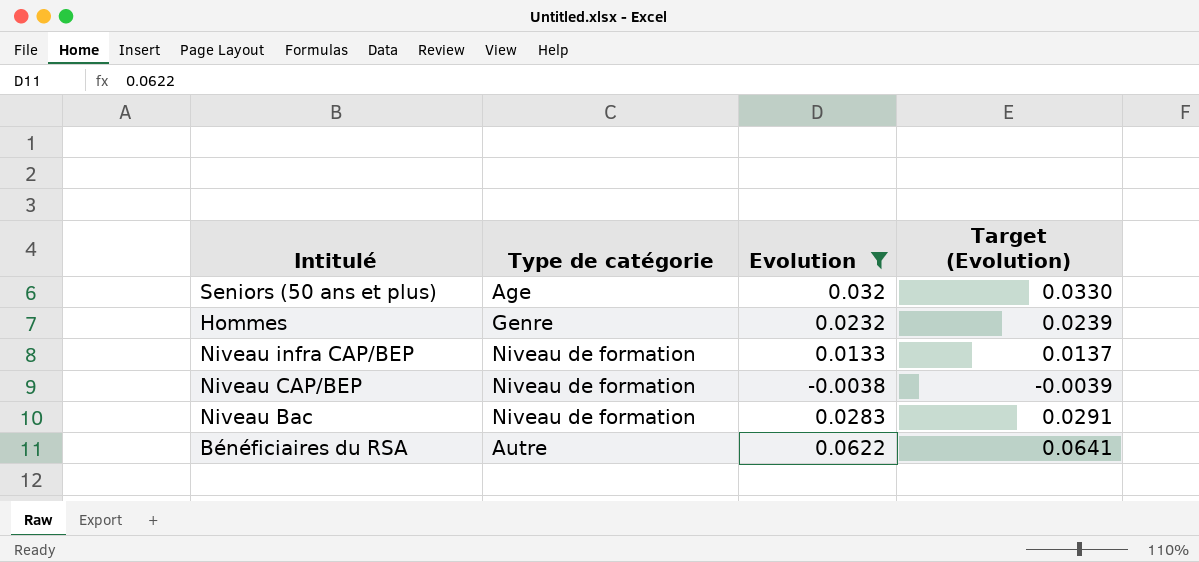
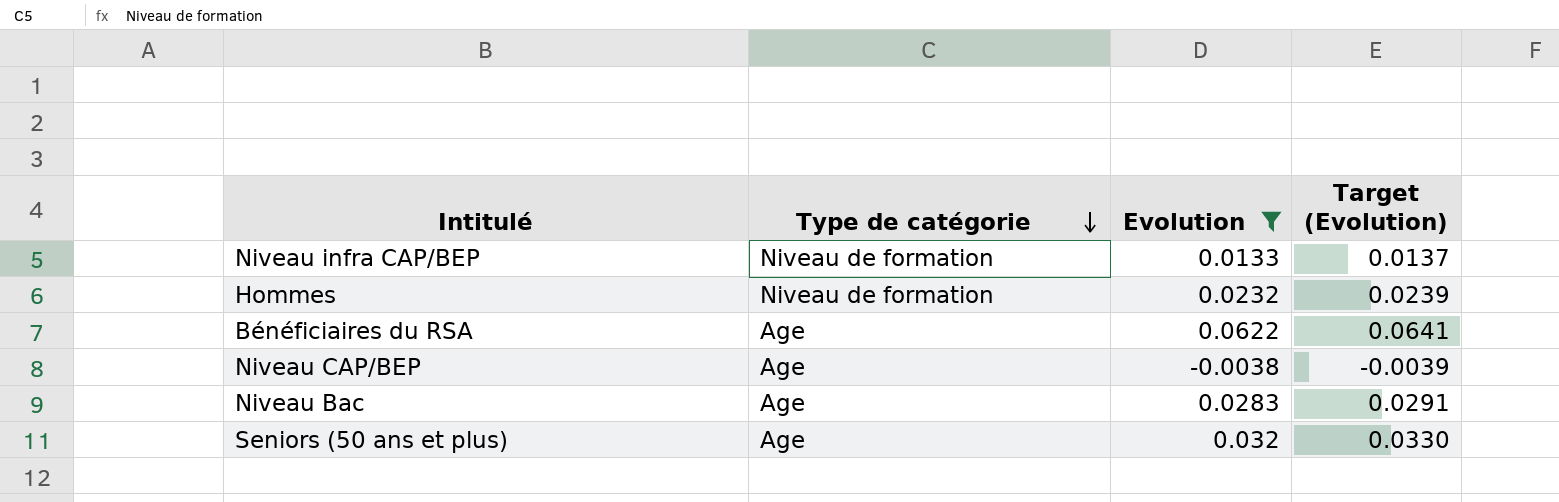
row order: none -> Type de catégorie descending
Hommes | Type de catégorie: Genre -> Niveau de formation
Bénéficiaires du RSA | Type de catégorie: Autre -> Age
Niveau CAP/BEP | Type de catégorie: Niveau de formation -> Age
Niveau Bac | Type de catégorie: Niveau de formation -> Age

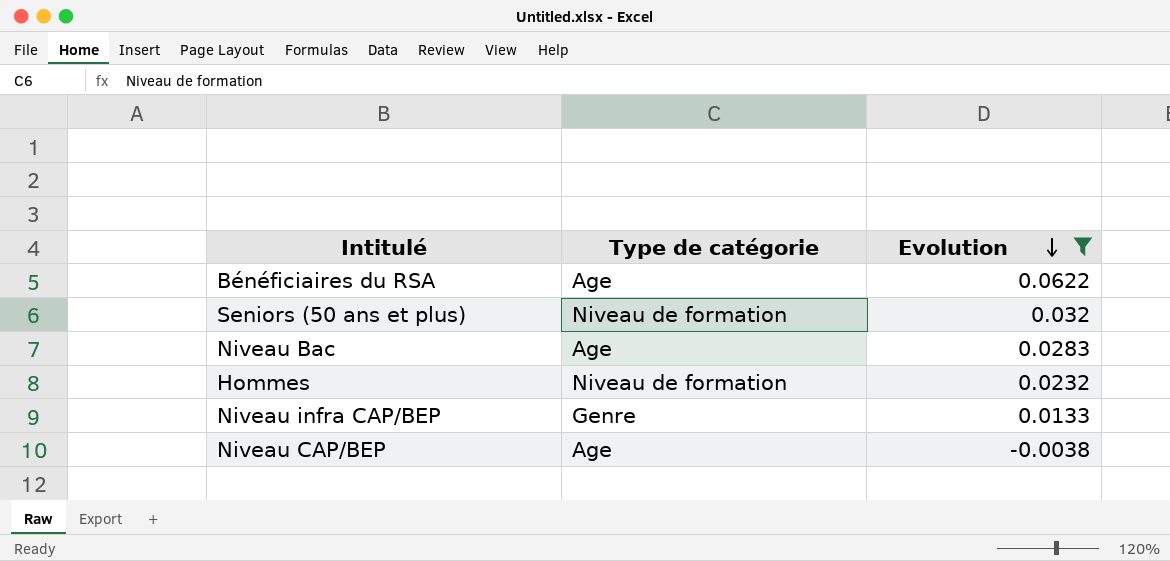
row order: Type de catégorie descending -> Evolution descending
column Target (Evolution) | formula: [Evolution] * 1.03 -> none
Seniors (50 ans et plus) | Type de catégorie: Age -> Niveau de formation
Niveau infra CAP/BEP | Type de catégorie: Niveau de formation -> Genre

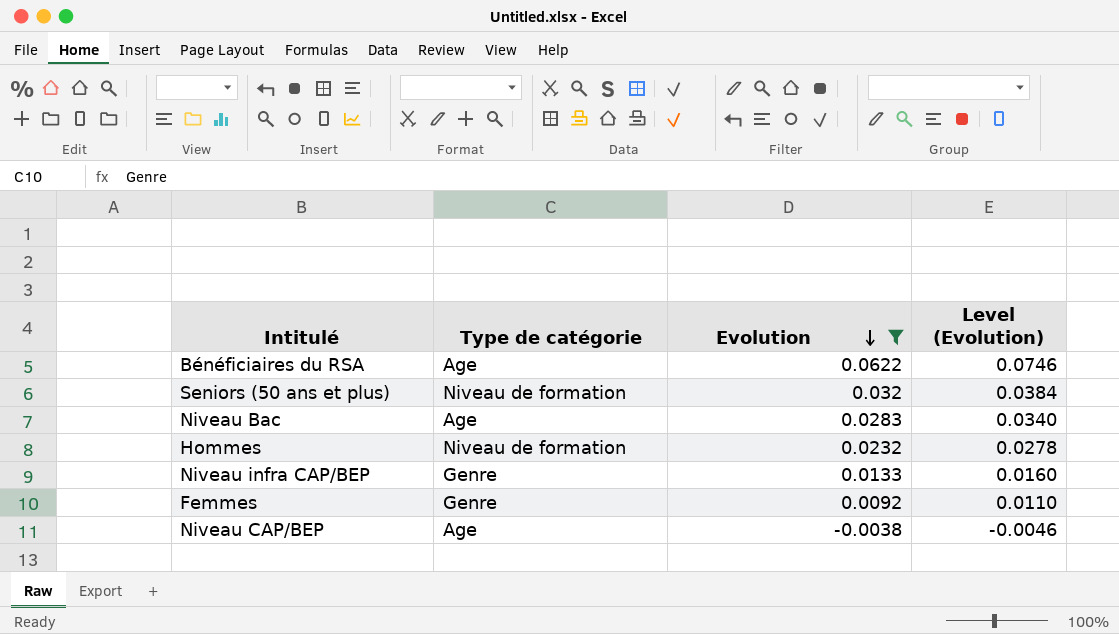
column Level (Evolution) | formula: none -> [Evolution] * 1.2
row Femmes: none -> Genre | 0.0092 | 0.0110

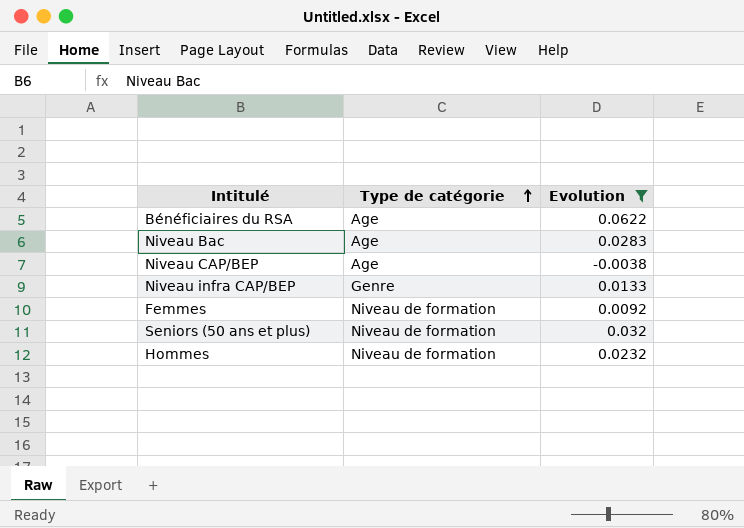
row order: Evolution descending -> Type de catégorie ascending
column Level (Evolution) | formula: [Evolution] * 1.2 -> none
Femmes | Type de catégorie: Genre -> Niveau de formation

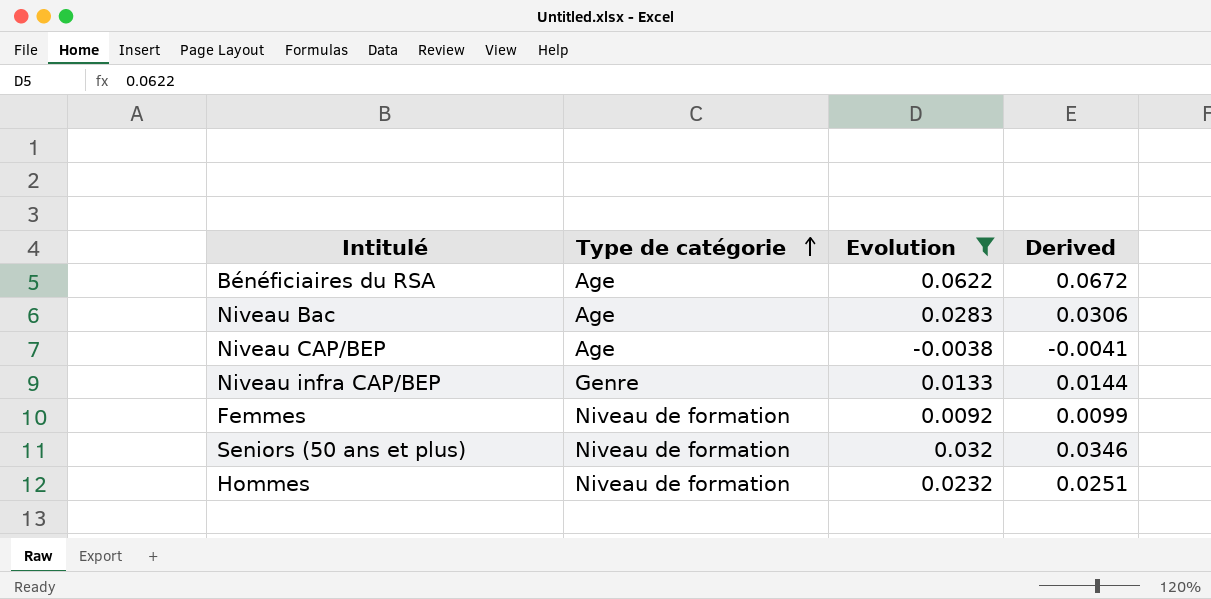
column Derived | formula: none -> [Evolution] * 1.08

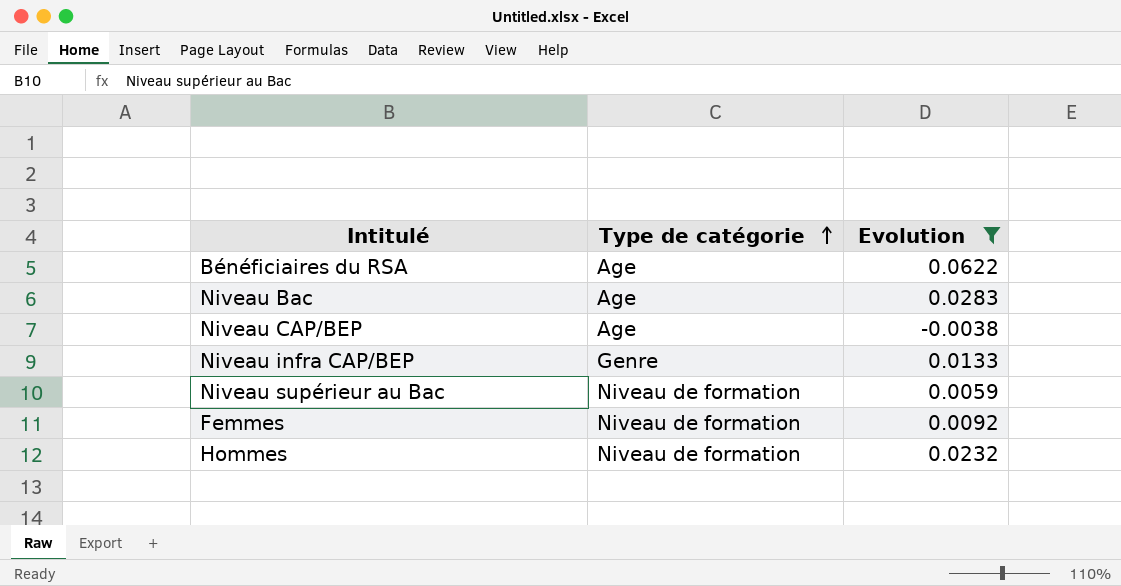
column Derived | formula: [Evolution] * 1.08 -> none
row Seniors (50 ans et plus): Niveau de formation | 0.032 | 0.0346 -> none
row Niveau supérieur au Bac: none -> Niveau de formation | 0.0059

